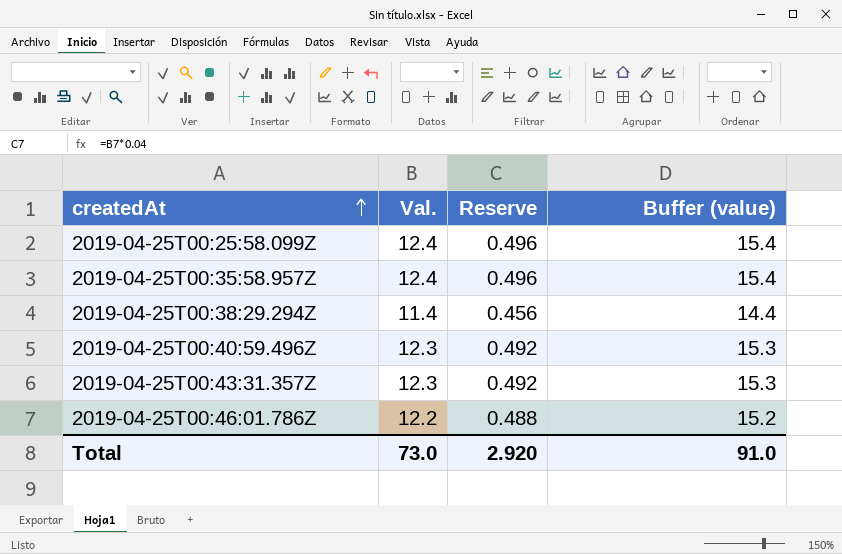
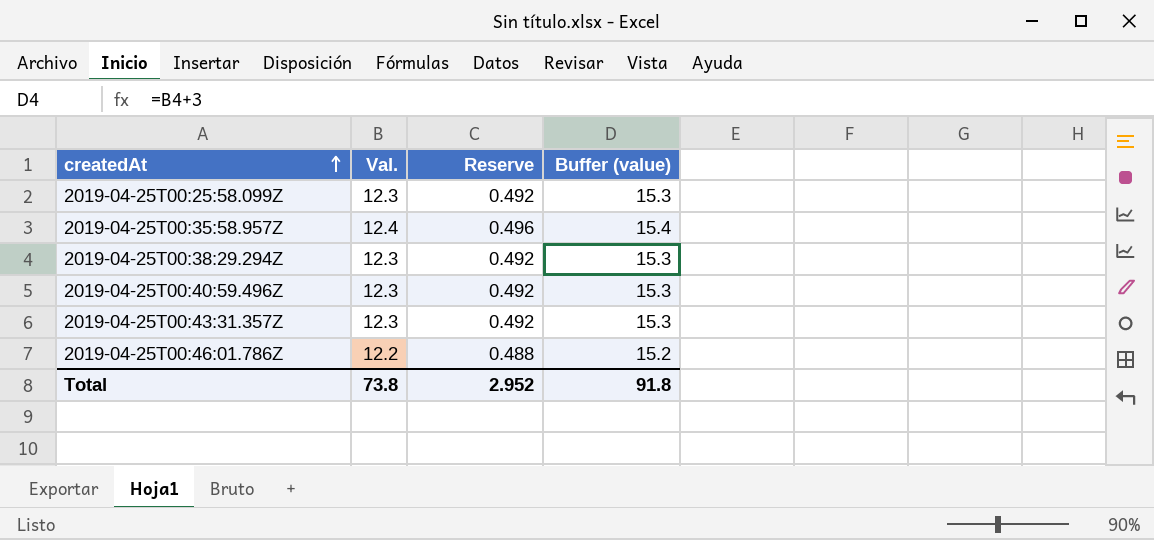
2019-04-25T00:25:58.099Z | Val.: 12.4 -> 12.3
2019-04-25T00:25:58.099Z | Reserve: 0.496 -> 0.492
2019-04-25T00:25:58.099Z | Buffer (value): 15.4 -> 15.3
2019-04-25T00:38:29.294Z | Val.: 11.4 -> 12.3
2019-04-25T00:38:29.294Z | Reserve: 0.456 -> 0.492
2019-04-25T00:38:29.294Z | Buffer (value): 14.4 -> 15.3
Total | Val.: 73.0 -> 73.8
Total | Reserve: 2.920 -> 2.952
Total | Buffer (value): 91.0 -> 91.8

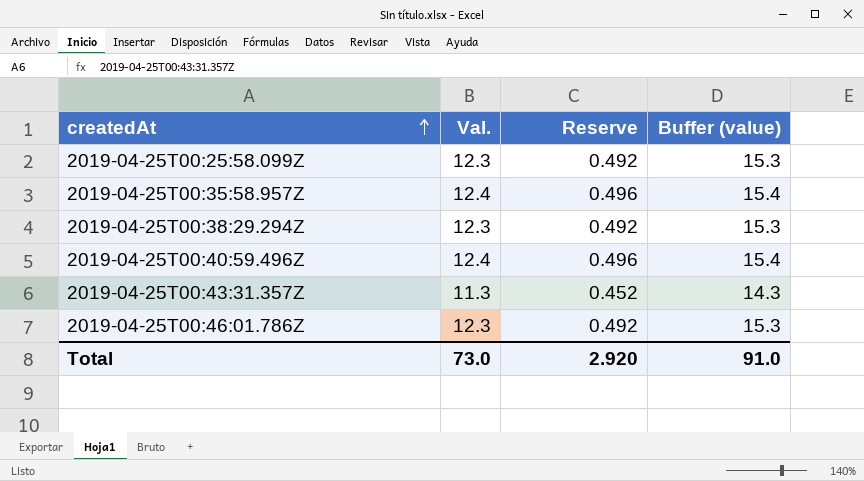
2019-04-25T00:40:59.496Z | Val.: 12.3 -> 12.4
2019-04-25T00:40:59.496Z | Reserve: 0.492 -> 0.496
2019-04-25T00:40:59.496Z | Buffer (value): 15.3 -> 15.4
2019-04-25T00:43:31.357Z | Val.: 12.3 -> 11.3
2019-04-25T00:43:31.357Z | Reserve: 0.492 -> 0.452
2019-04-25T00:43:31.357Z | Buffer (value): 15.3 -> 14.3
2019-04-25T00:46:01.786Z | Val.: 12.2 -> 12.3
2019-04-25T00:46:01.786Z | Reserve: 0.488 -> 0.492
2019-04-25T00:46:01.786Z | Buffer (value): 15.2 -> 15.3
Total | Val.: 73.8 -> 73.0
Total | Reserve: 2.952 -> 2.920
Total | Buffer (value): 91.8 -> 91.0

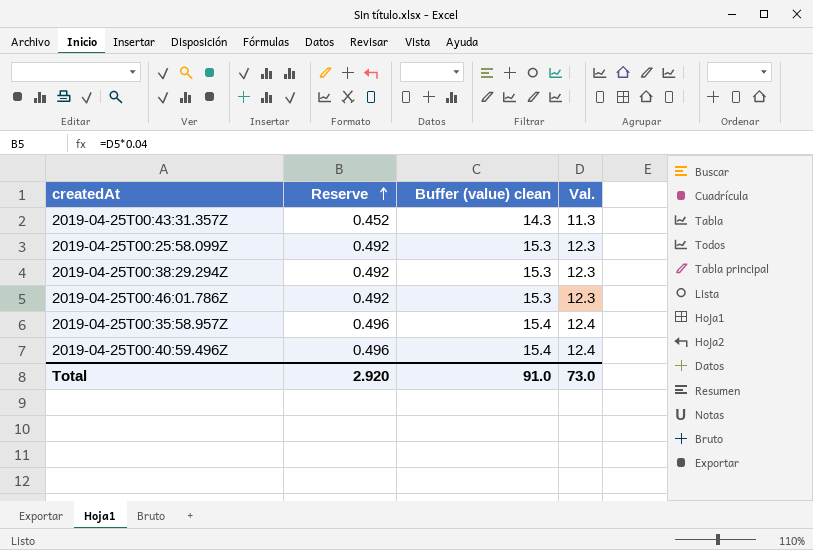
row order: createdAt ascending -> Reserve ascending
column name: Buffer (value) -> Buffer (value) clean
column Val. | position: 2 -> 4

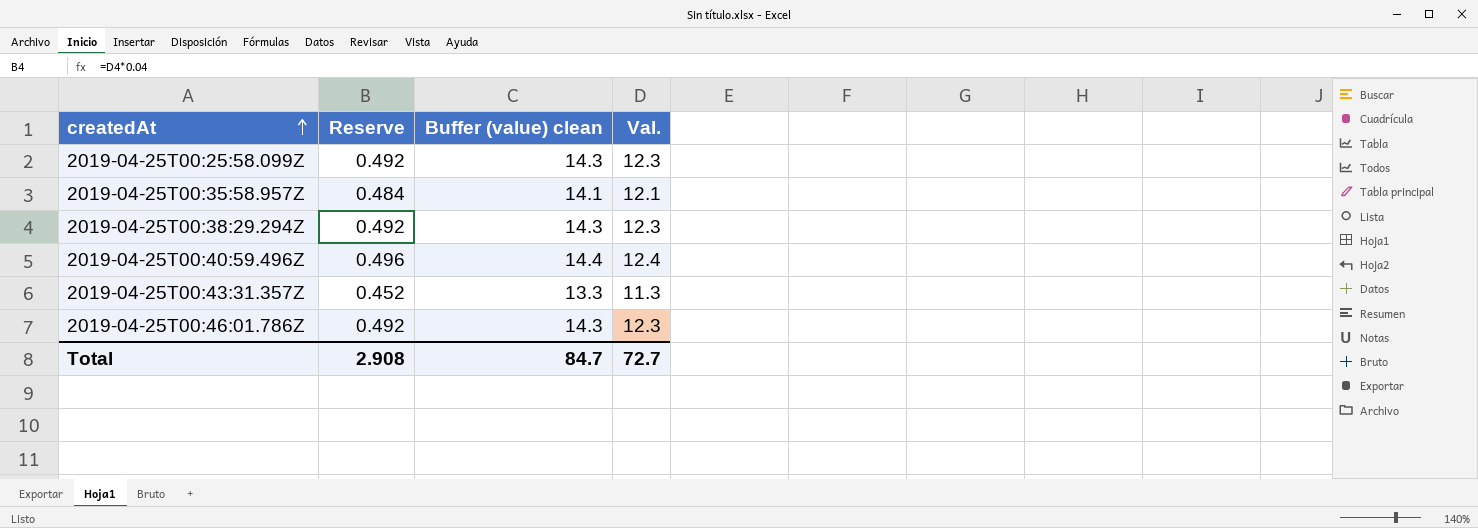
row order: Reserve ascending -> createdAt ascending
column Buffer (value) clean | formula: [Val.] + 3 -> [Val.] + 2
2019-04-25T00:35:58.957Z | Reserve: 0.496 -> 0.484
2019-04-25T00:35:58.957Z | Val.: 12.4 -> 12.1
Total | Reserve: 2.920 -> 2.908
Total | Buffer (value) clean: 91.0 -> 84.7
Total | Val.: 73.0 -> 72.7

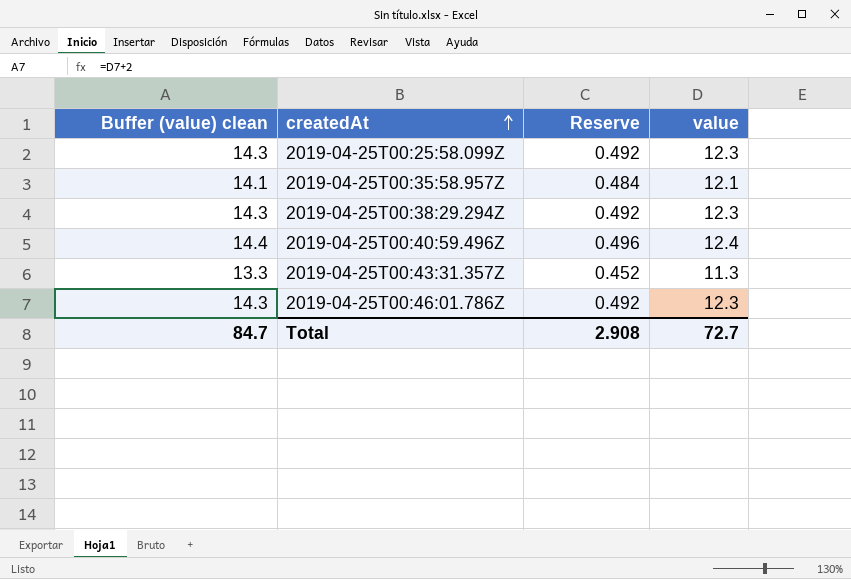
column Buffer (value) clean | position: 3 -> 1
column name: Val. -> value

